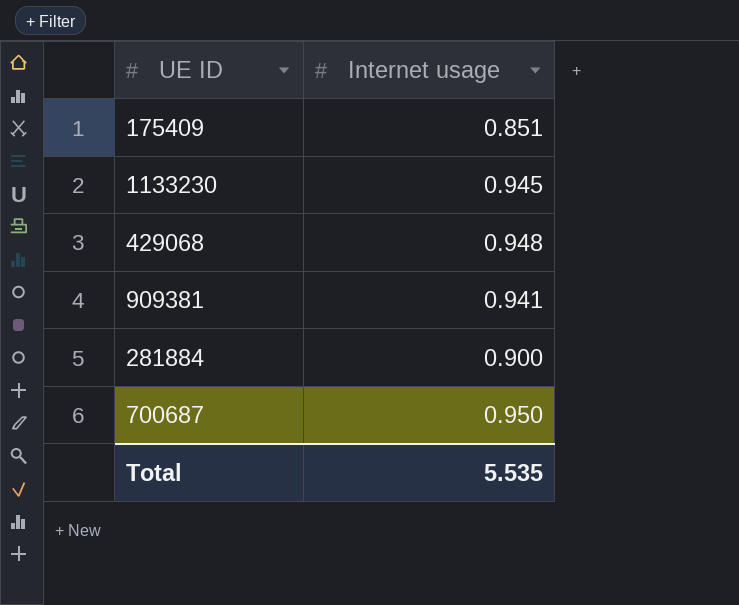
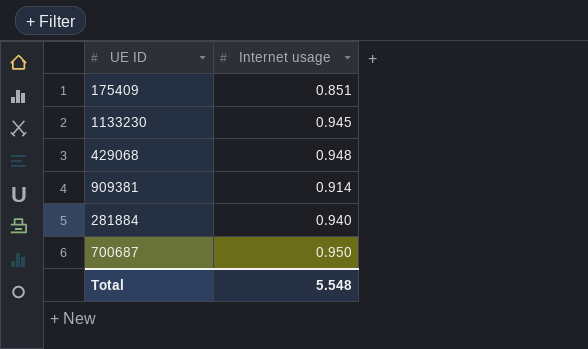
909381 | Internet usage: 0.941 -> 0.914
281884 | Internet usage: 0.900 -> 0.940
Total | Internet usage: 5.535 -> 5.548

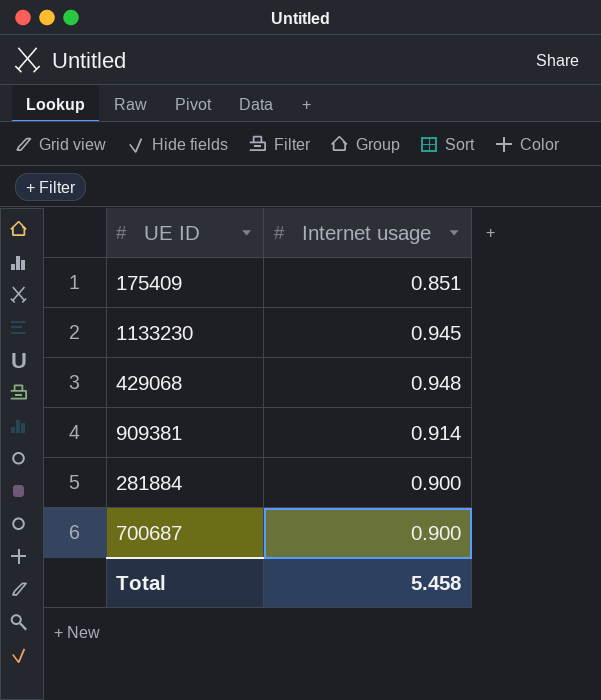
281884 | Internet usage: 0.940 -> 0.900
700687 | Internet usage: 0.950 -> 0.900
Total | Internet usage: 5.548 -> 5.458

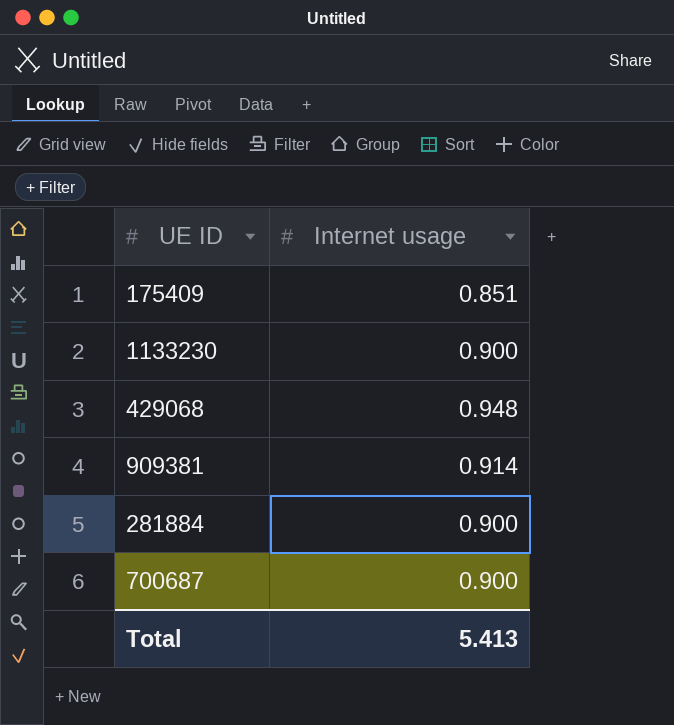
1133230 | Internet usage: 0.945 -> 0.900
Total | Internet usage: 5.458 -> 5.413

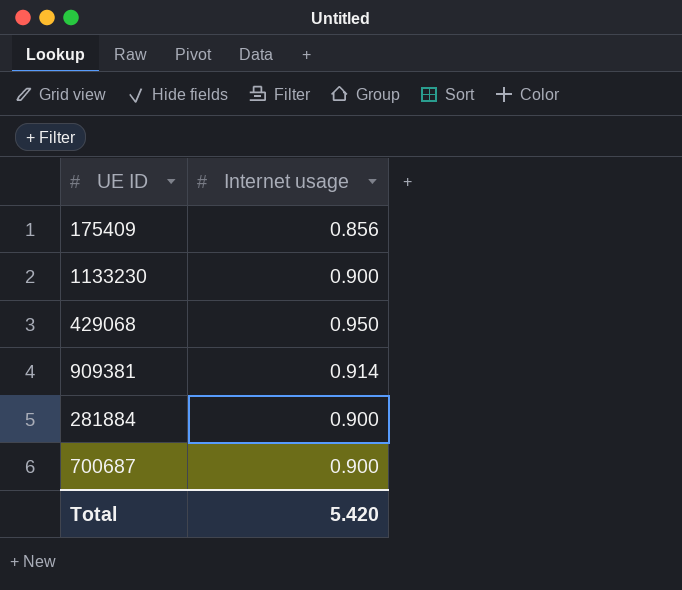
175409 | Internet usage: 0.851 -> 0.856
429068 | Internet usage: 0.948 -> 0.950
Total | Internet usage: 5.413 -> 5.420

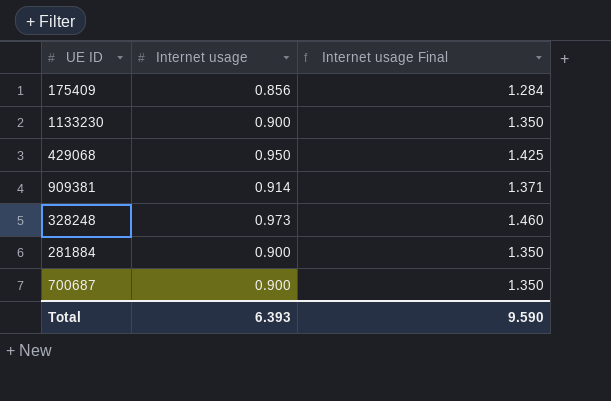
column Internet usage Final | formula: none -> [Internet usage] * 1.5
row 328248: none -> 0.973 | 1.460
Total | Internet usage: 5.420 -> 6.393

